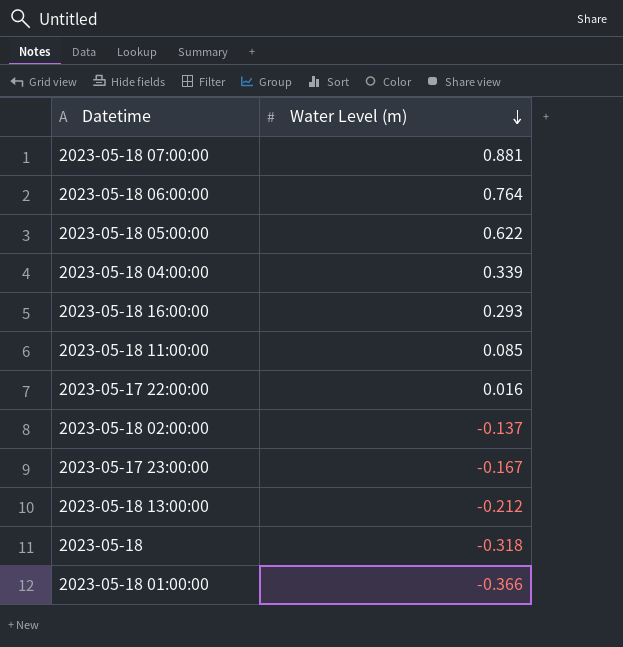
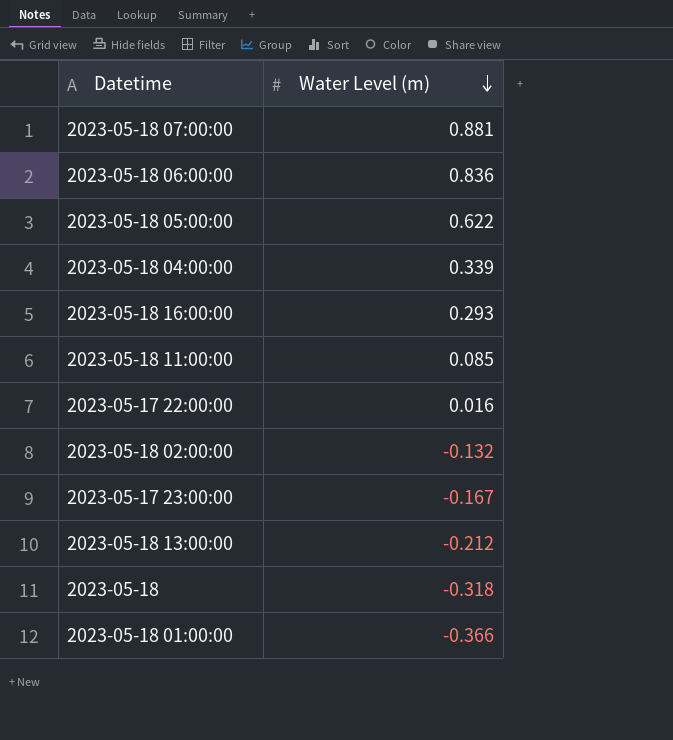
2023-05-18 06:00:00 | Water Level (m): 0.764 -> 0.836
2023-05-18 02:00:00 | Water Level (m): -0.137 -> -0.132

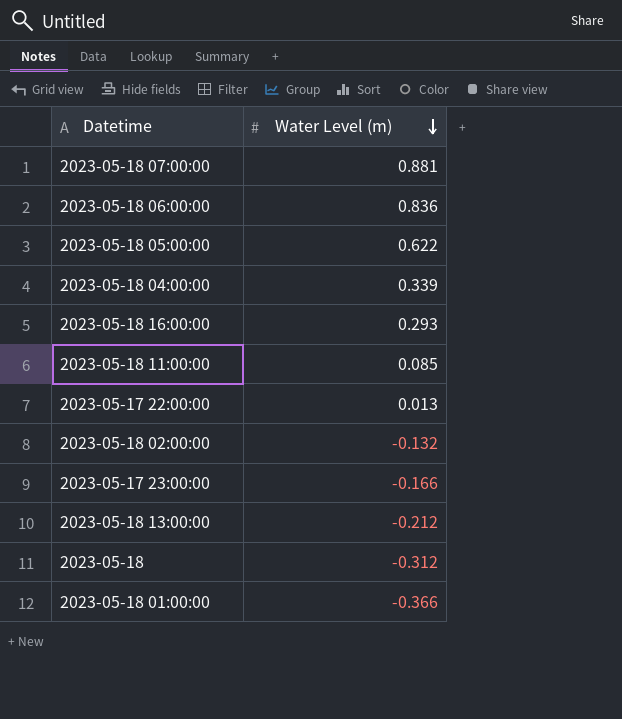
2023-05-17 22:00:00 | Water Level (m): 0.016 -> 0.013
2023-05-17 23:00:00 | Water Level (m): -0.167 -> -0.166
2023-05-18 | Water Level (m): -0.318 -> -0.312

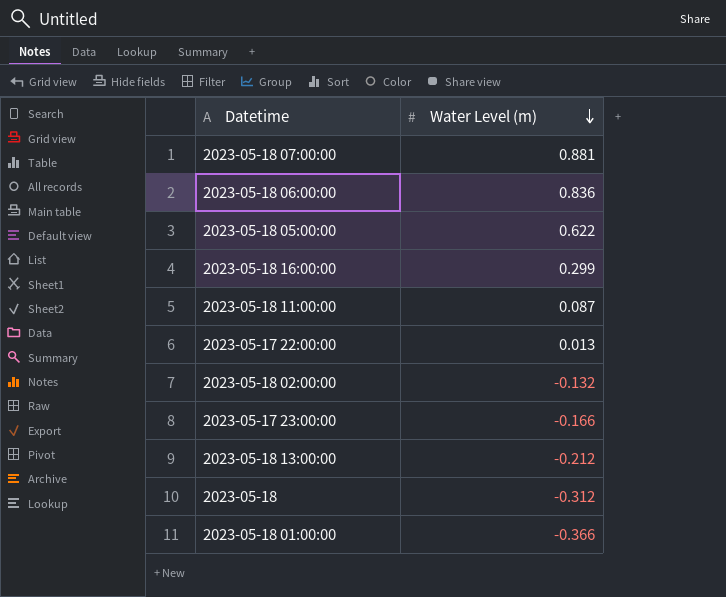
row 2023-05-18 04:00:00: 0.339 -> none
2023-05-18 16:00:00 | Water Level (m): 0.293 -> 0.299
2023-05-18 11:00:00 | Water Level (m): 0.085 -> 0.087

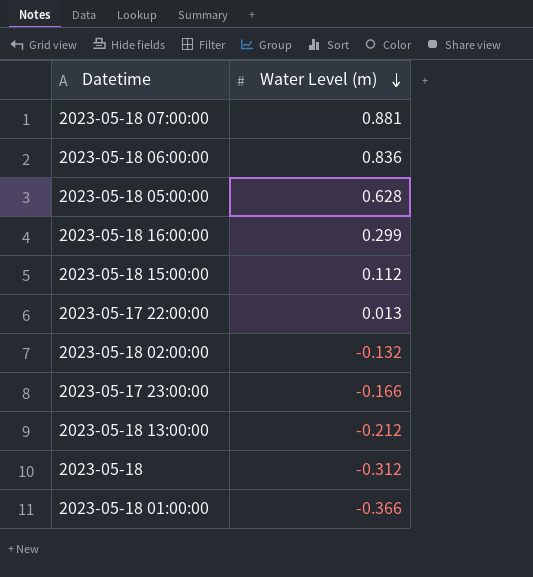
row 2023-05-18 11:00:00: 0.087 -> none
2023-05-18 05:00:00 | Water Level (m): 0.622 -> 0.628
row 2023-05-18 15:00:00: none -> 0.112

